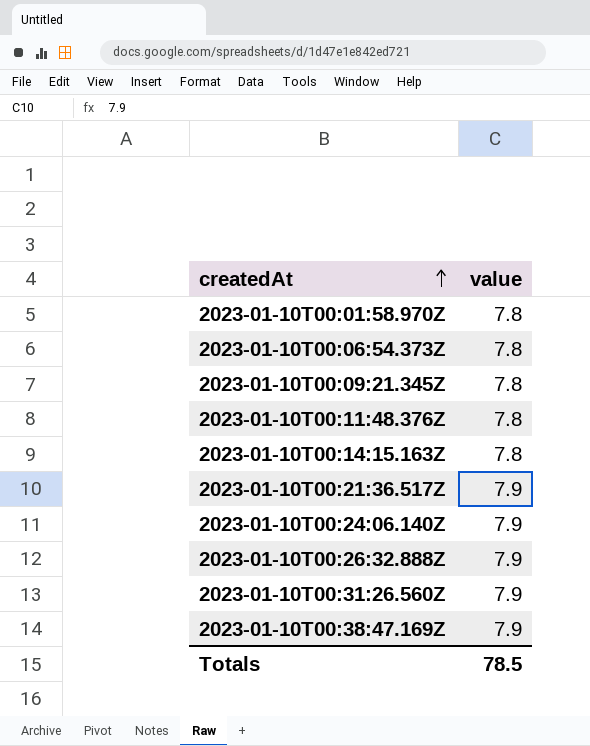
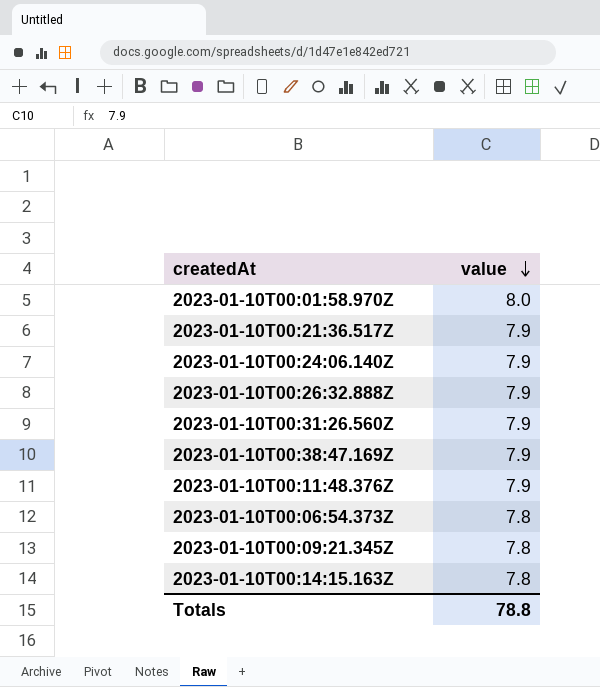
row order: createdAt ascending -> value descending
2023-01-10T00:01:58.970Z | value: 7.8 -> 8.0
2023-01-10T00:11:48.376Z | value: 7.8 -> 7.9
Totals | value: 78.5 -> 78.8

